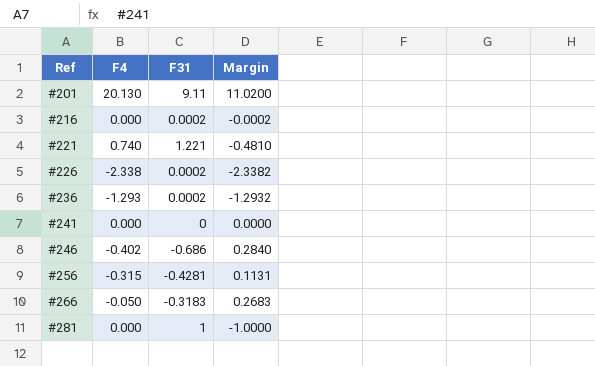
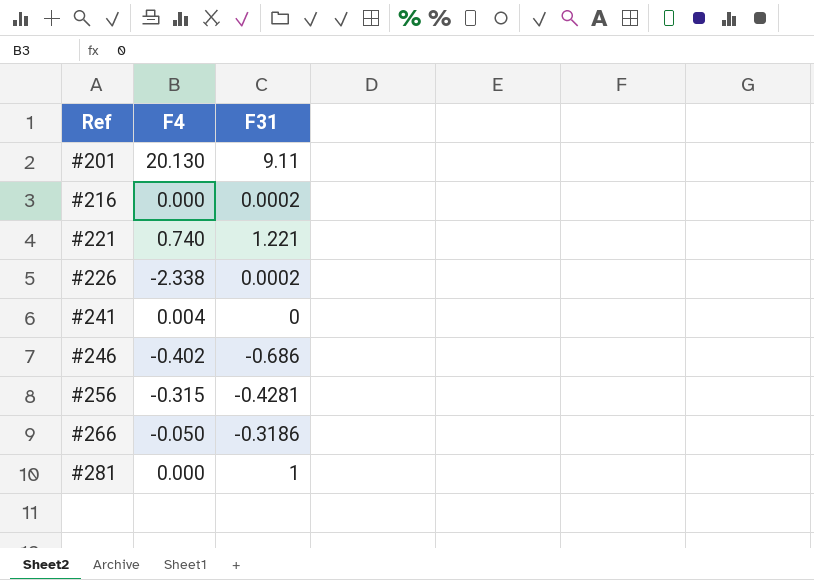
column Margin | formula: [F4] - [F31] -> none
row #236: -1.293 | 0.0002 | -1.2932 -> none
#241 | F4: 0.000 -> 0.004
#266 | F31: -0.3183 -> -0.3186

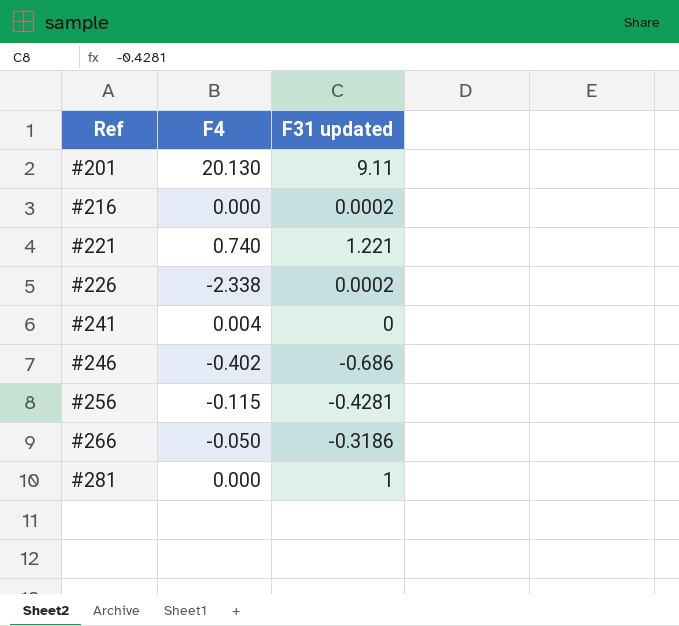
column name: F31 -> F31 updated
#256 | F4: -0.315 -> -0.115

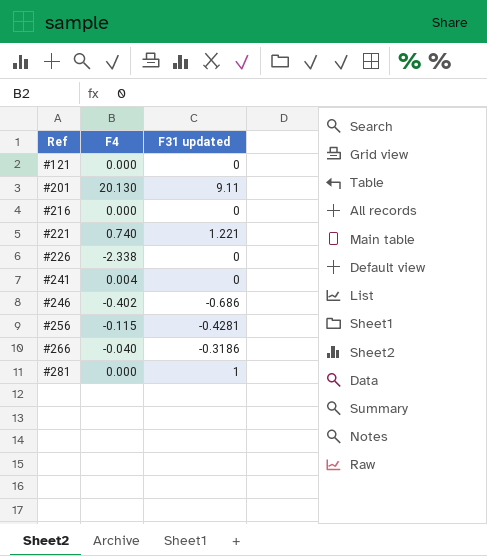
row #121: none -> 0.000 | 0
#216 | F31 updated: 0.0002 -> 0
#226 | F31 updated: 0.0002 -> 0
#266 | F4: -0.050 -> -0.040

